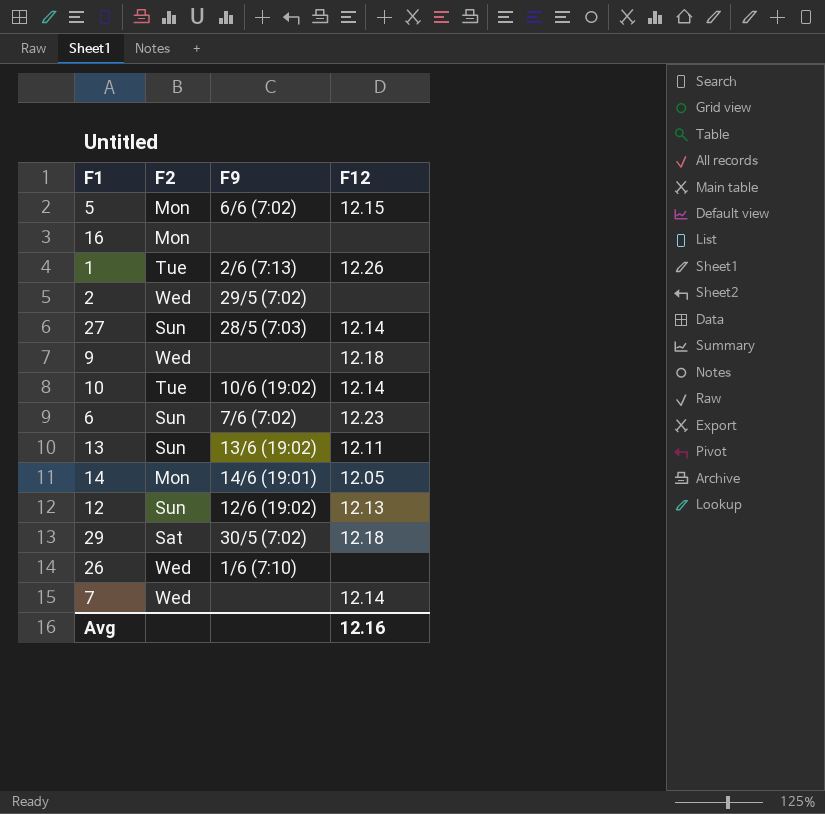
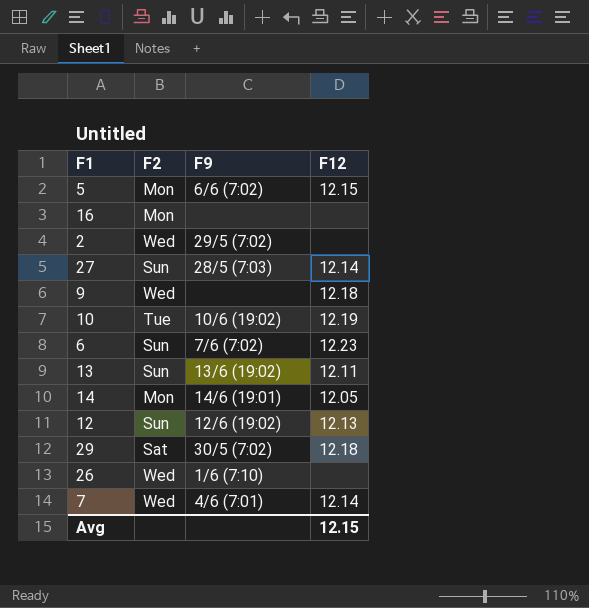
row 1: Tue | 2/6 (7:13) | 12.26 -> none
10 | F12: 12.14 -> 12.19
7 | F9: none -> 4/6 (7:01)
Avg | F12: 12.16 -> 12.15

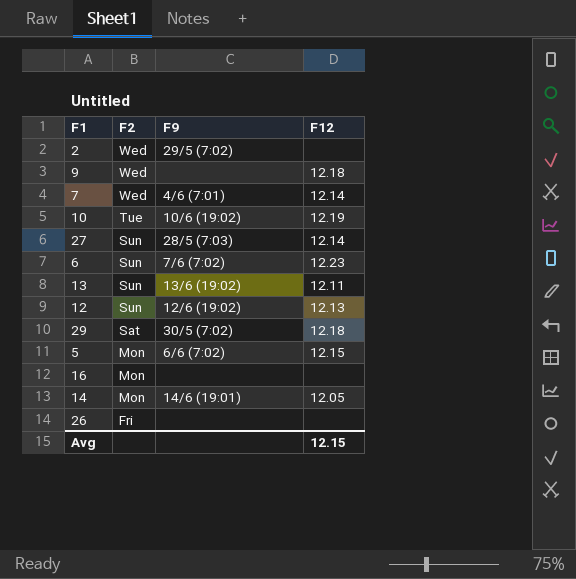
row order: none -> F2 descending
26 | F2: Wed -> Fri
26 | F9: 1/6 (7:10) -> none

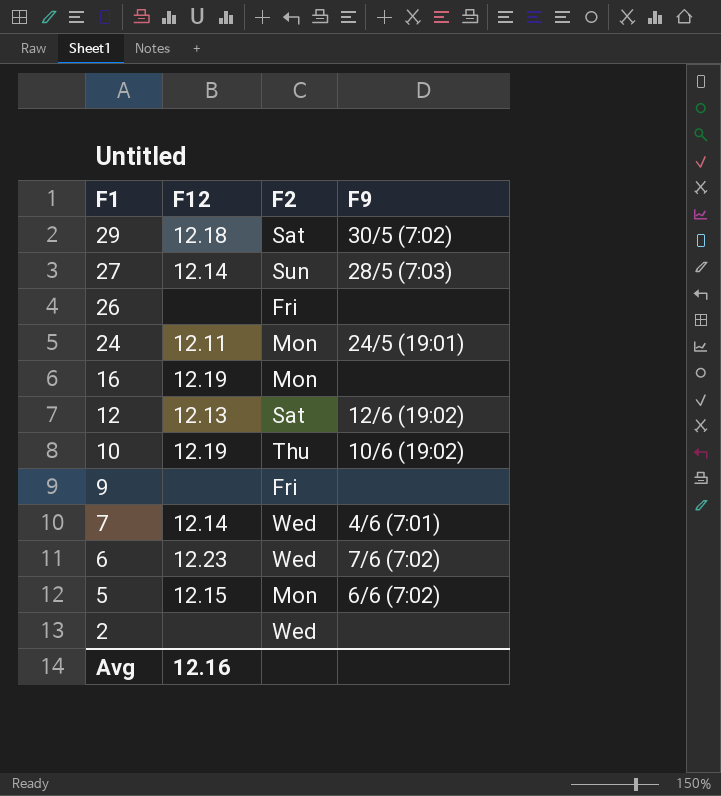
row order: F2 descending -> F1 descending
column F12 | position: 4 -> 2
row 13: Sun | 13/6 (19:02) | 12.11 -> none
row 14: Mon | 14/6 (19:01) | 12.05 -> none
row 24: none -> 12.11 | Mon | 24/5 (19:01)
16 | F12: none -> 12.19
12 | F2: Sun -> Sat
10 | F2: Tue -> Thu
9 | F12: 12.18 -> none
9 | F2: Wed -> Fri
6 | F2: Sun -> Wed
2 | F9: 29/5 (7:02) -> none
Avg | F12: 12.15 -> 12.16

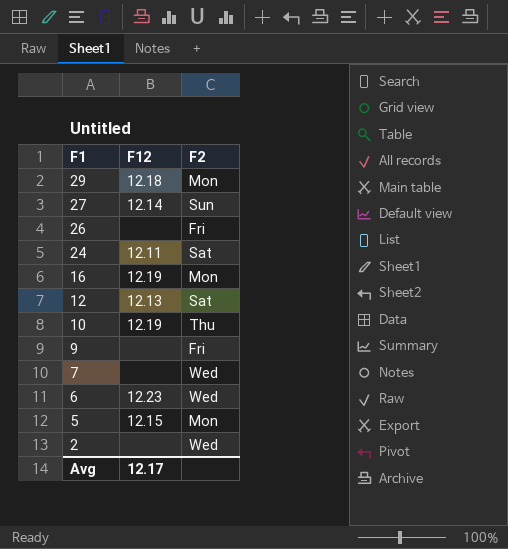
column F9 | position: 4 -> none
29 | F2: Sat -> Mon
24 | F2: Mon -> Sat
7 | F12: 12.14 -> none
Avg | F12: 12.16 -> 12.17

